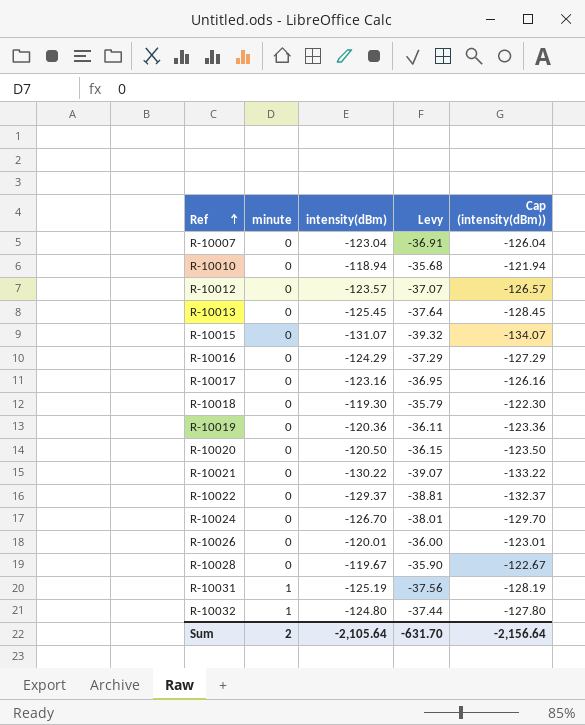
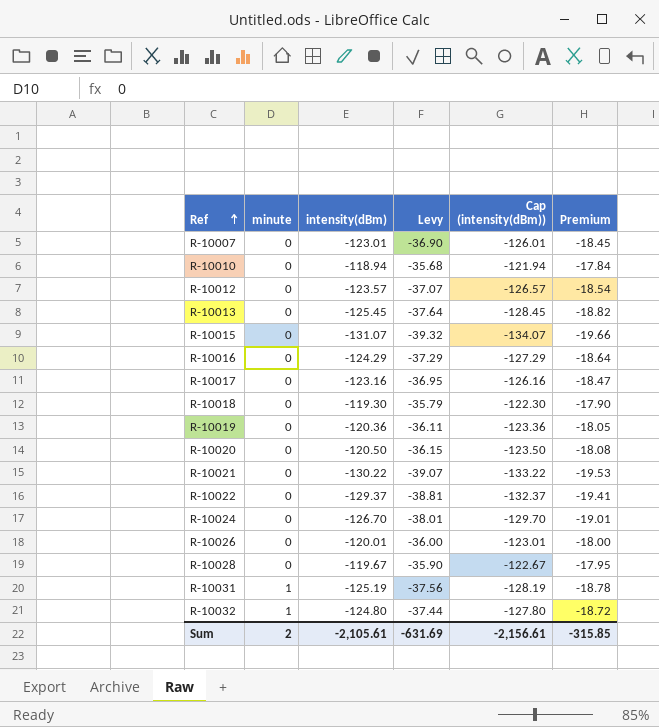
column Premium | formula: none -> [intensity(dBm)] * 0.15
R-10007 | intensity(dBm): -123.04 -> -123.01
R-10007 | Levy: -36.91 -> -36.90
R-10007 | Cap (intensity(dBm)): -126.04 -> -126.01
Sum | intensity(dBm): -2,105.64 -> -2,105.61
Sum | Levy: -631.70 -> -631.69
Sum | Cap (intensity(dBm)): -2,156.64 -> -2,156.61

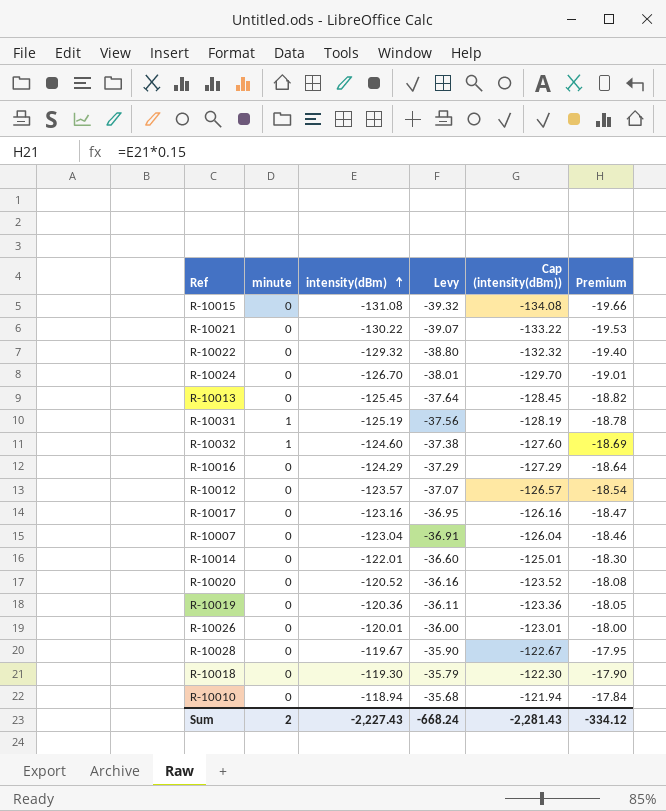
row order: Ref ascending -> intensity(dBm) ascending
R-10015 | intensity(dBm): -131.07 -> -131.08
R-10015 | Cap (intensity(dBm)): -134.07 -> -134.08
R-10022 | intensity(dBm): -129.37 -> -129.32
R-10022 | Levy: -38.81 -> -38.80
R-10022 | Cap (intensity(dBm)): -132.37 -> -132.32
R-10022 | Premium: -19.41 -> -19.40
R-10032 | intensity(dBm): -124.80 -> -124.60
R-10032 | Levy: -37.44 -> -37.38
R-10032 | Cap (intensity(dBm)): -127.80 -> -127.60
R-10032 | Premium: -18.72 -> -18.69
R-10007 | intensity(dBm): -123.01 -> -123.04
R-10007 | Levy: -36.90 -> -36.91
R-10007 | Cap (intensity(dBm)): -126.01 -> -126.04
R-10007 | Premium: -18.45 -> -18.46
row R-10014: none -> 0 | -122.01 | -36.60 | -125.01 | -18.30
R-10020 | intensity(dBm): -120.50 -> -120.52
R-10020 | Levy: -36.15 -> -36.16
R-10020 | Cap (intensity(dBm)): -123.50 -> -123.52
Sum | intensity(dBm): -2,105.61 -> -2,227.43
Sum | Levy: -631.69 -> -668.24
Sum | Cap (intensity(dBm)): -2,156.61 -> -2,281.43
Sum | Premium: -315.85 -> -334.12

